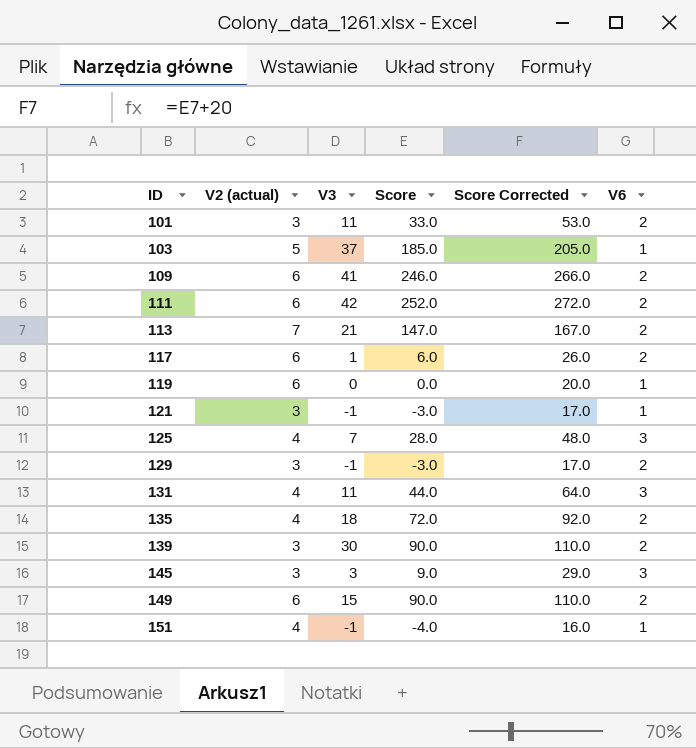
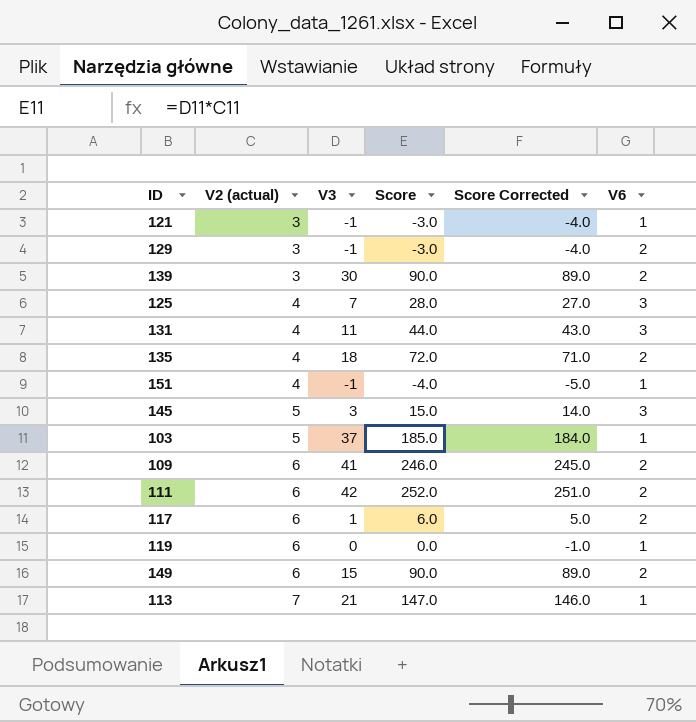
row order: ID ascending -> V2 (actual) ascending
column Score Corrected | formula: [Score] + 20 -> [Score] - 1
row 101: 3 | 11 | 33.0 | 53.0 | 2 -> none
145 | V2 (actual): 3 -> 5
145 | Score: 9.0 -> 15.0
113 | V6: 2 -> 1

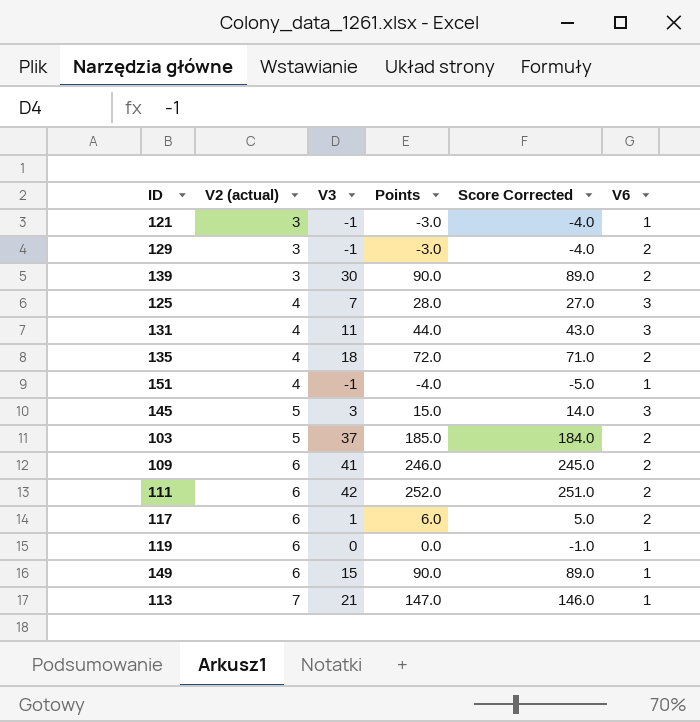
column name: Score -> Points
103 | V6: 1 -> 2
149 | V6: 2 -> 1

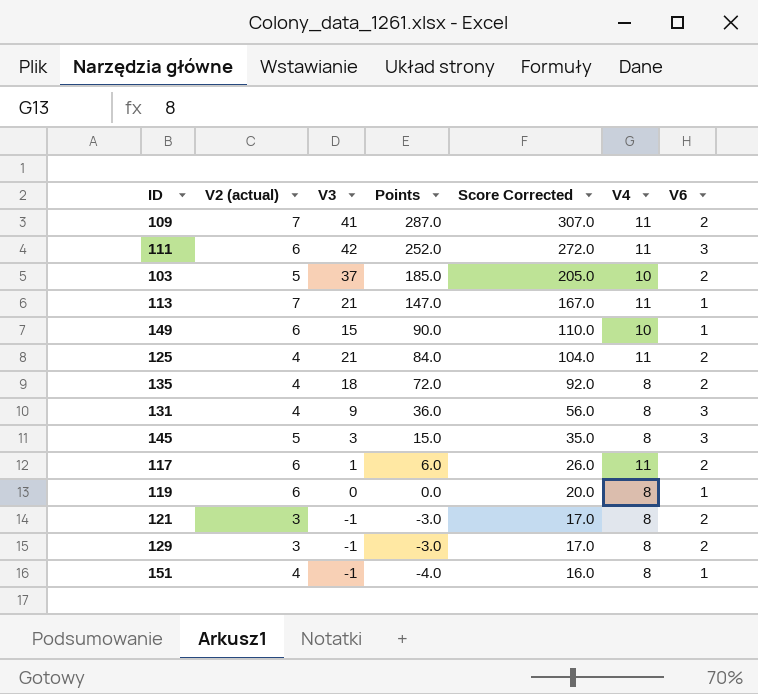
row order: V2 (actual) ascending -> Points descending
column Score Corrected | formula: [Points] - 1 -> [Points] + 20
column V4 | position: none -> 6
row 139: 3 | 30 | 90.0 | 89.0 | 2 -> none
109 | V2 (actual): 6 -> 7
109 | Points: 246.0 -> 287.0
111 | V6: 2 -> 3
125 | V3: 7 -> 21
125 | Points: 28.0 -> 84.0
125 | V6: 3 -> 2
131 | V3: 11 -> 9
131 | Points: 44.0 -> 36.0
121 | V6: 1 -> 2

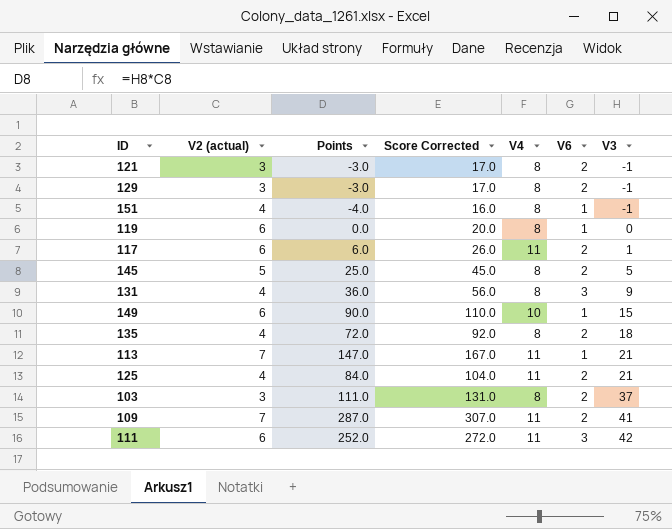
row order: Points descending -> V3 ascending
column V3 | position: 3 -> 7
145 | Points: 15.0 -> 25.0
145 | Score Corrected: 35.0 -> 45.0
145 | V6: 3 -> 2
145 | V3: 3 -> 5
103 | V2 (actual): 5 -> 3
103 | Points: 185.0 -> 111.0
103 | Score Corrected: 205.0 -> 131.0
103 | V4: 10 -> 8

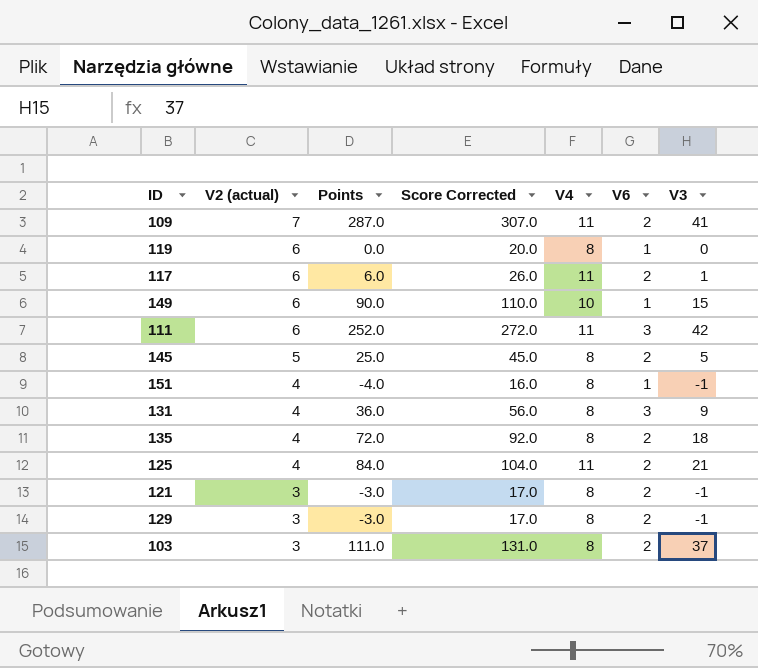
row order: V3 ascending -> V2 (actual) descending
row 113: 7 | 147.0 | 167.0 | 11 | 1 | 21 -> none

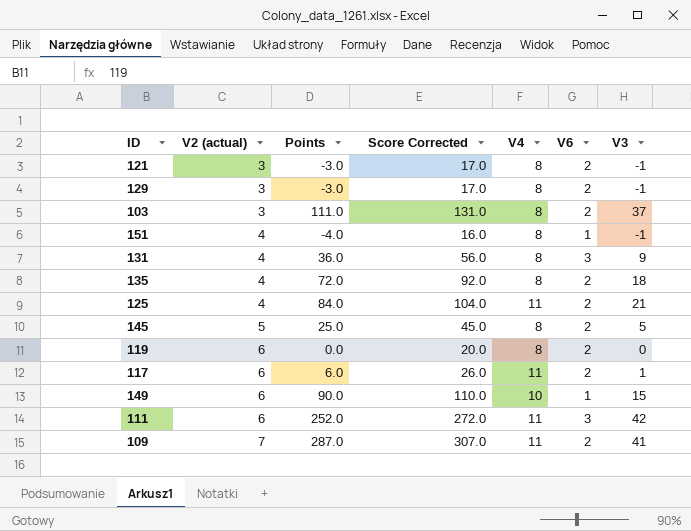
row order: V2 (actual) descending -> V2 (actual) ascending
119 | V6: 1 -> 2

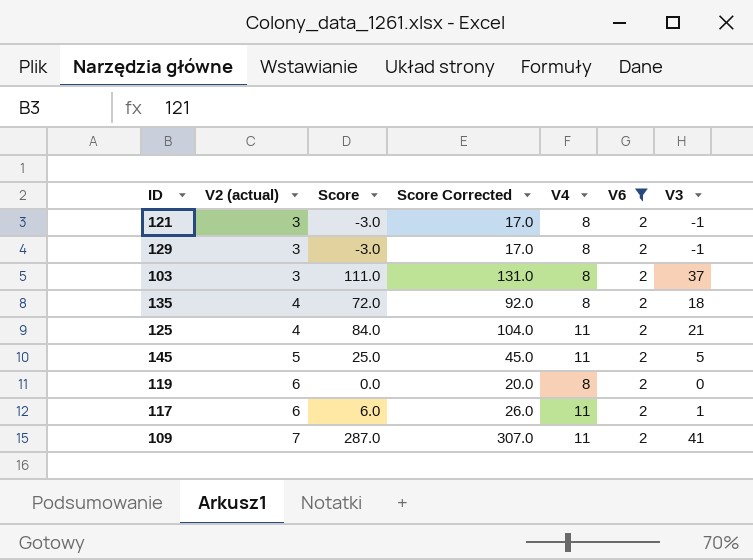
filter: none -> V6 = 2
column name: Points -> Score
145 | V4: 8 -> 11

